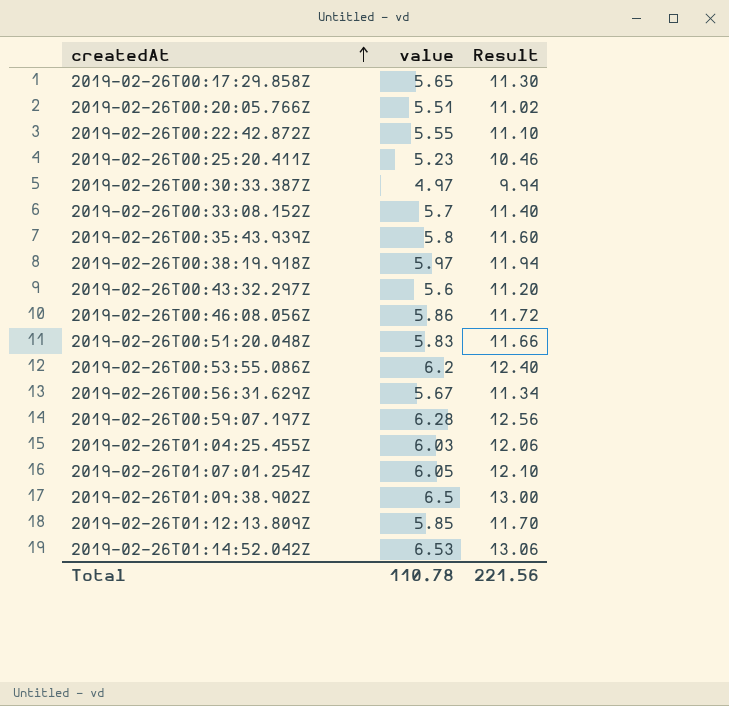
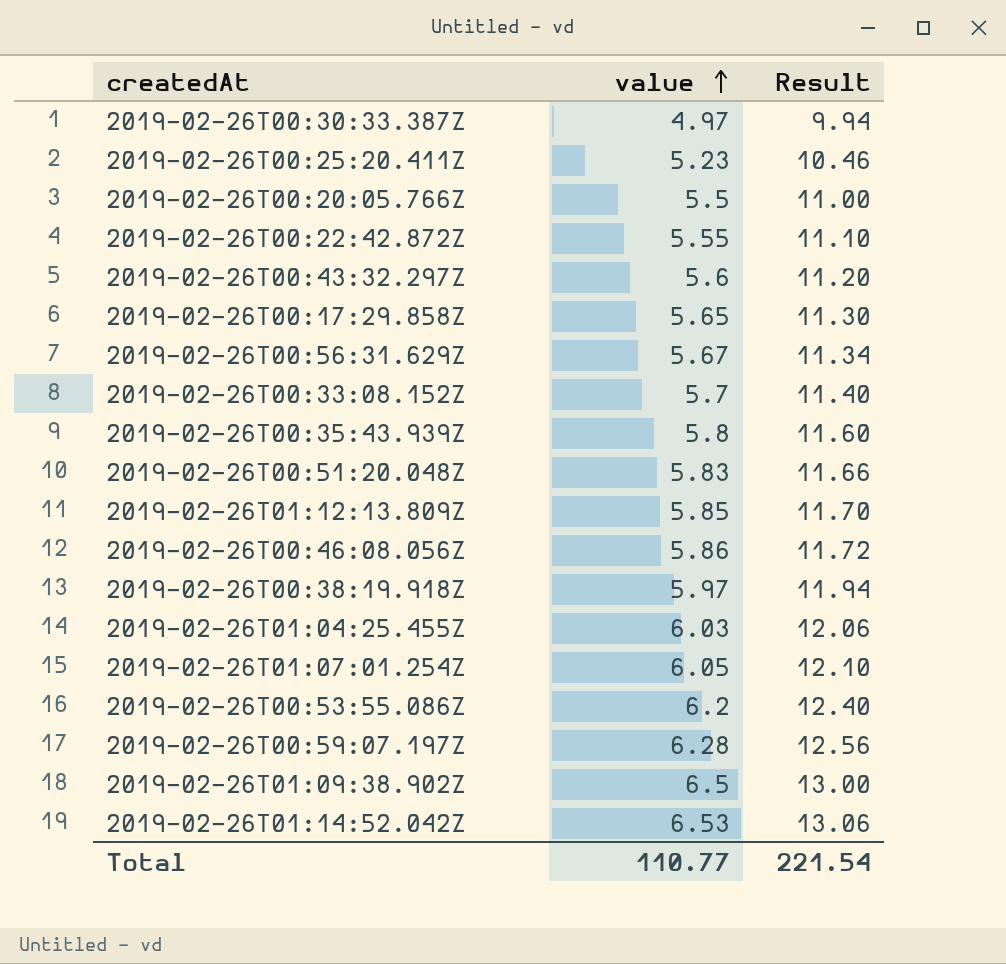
row order: createdAt ascending -> value ascending
2019-02-26T00:20:05.766Z | value: 5.51 -> 5.5
2019-02-26T00:20:05.766Z | Result: 11.02 -> 11.00
Total | value: 110.78 -> 110.77
Total | Result: 221.56 -> 221.54

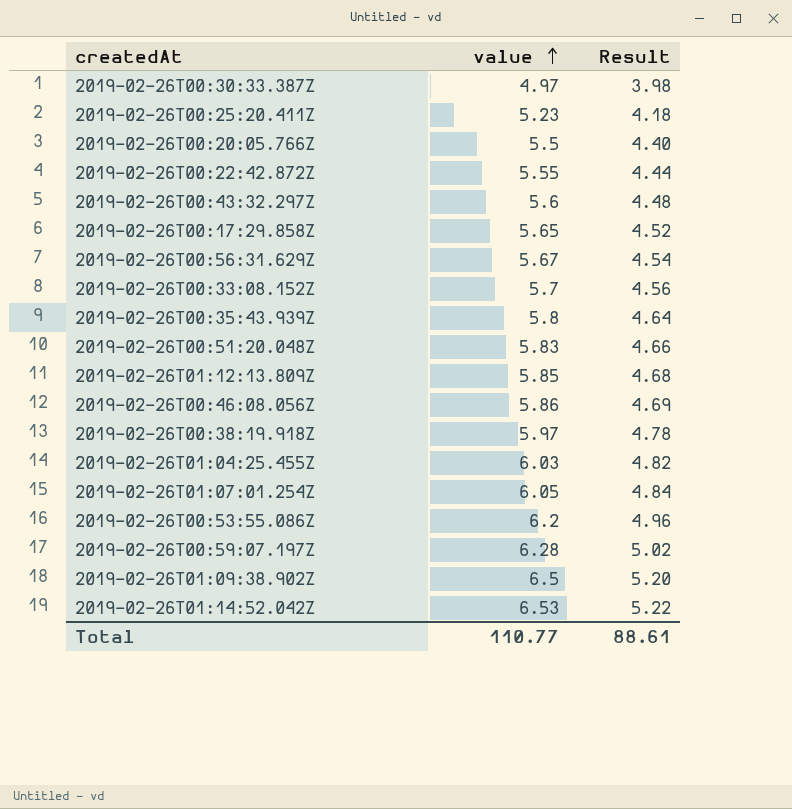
column Result | formula: [value] * 2 -> [value] * 0.8
Total | Result: 221.54 -> 88.61

